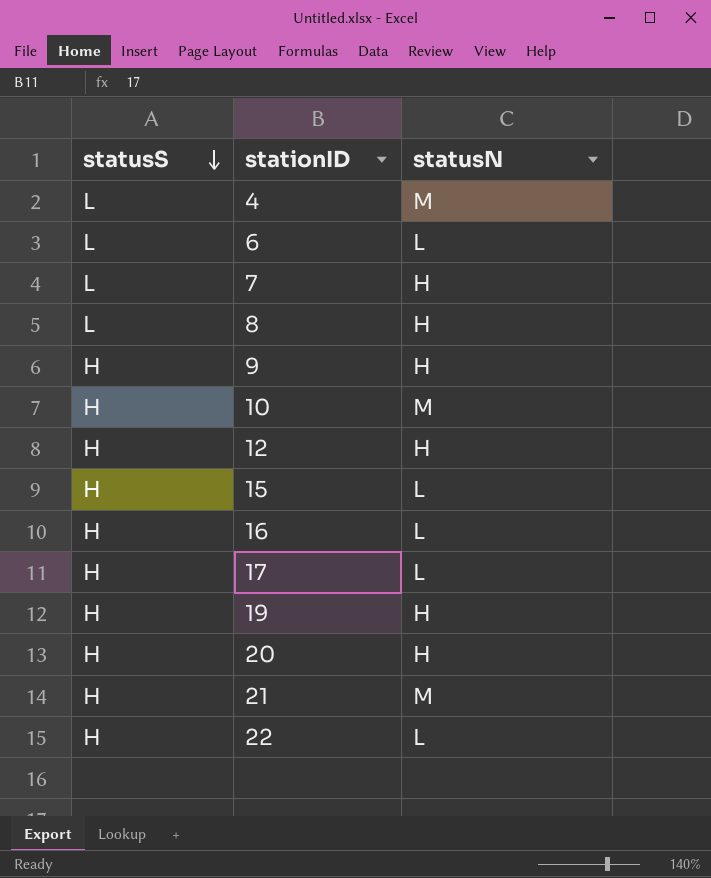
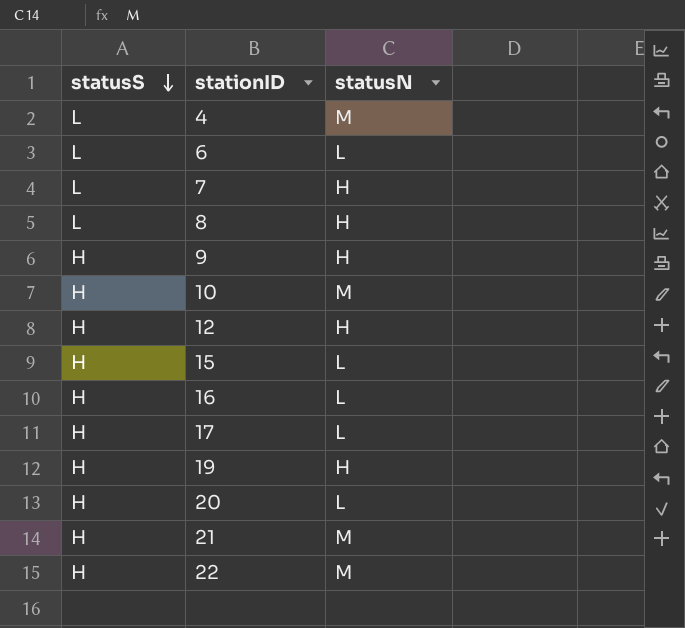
20 | statusN: H -> L
22 | statusN: L -> M

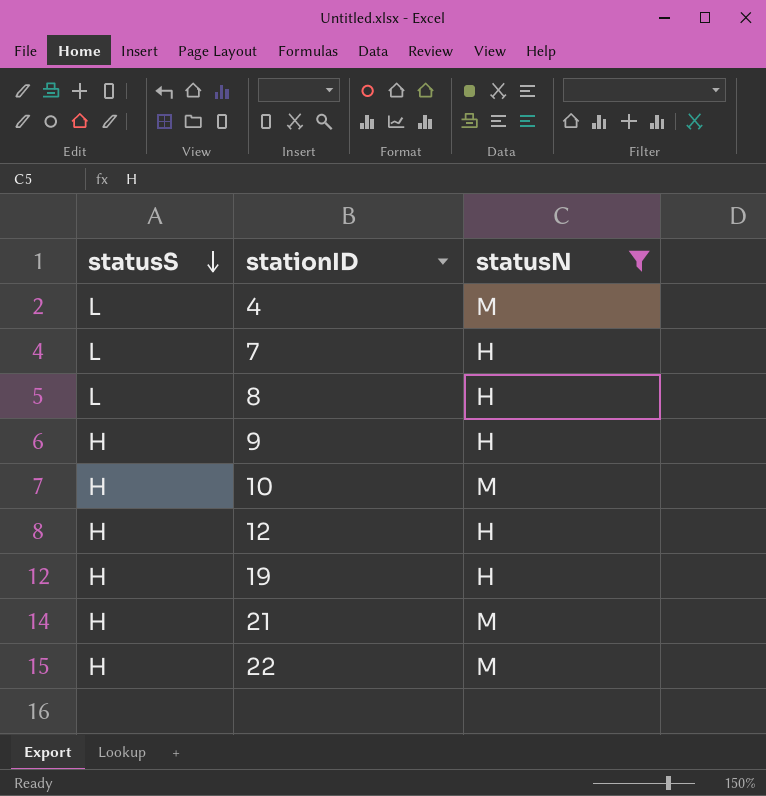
filter: none -> statusN != L

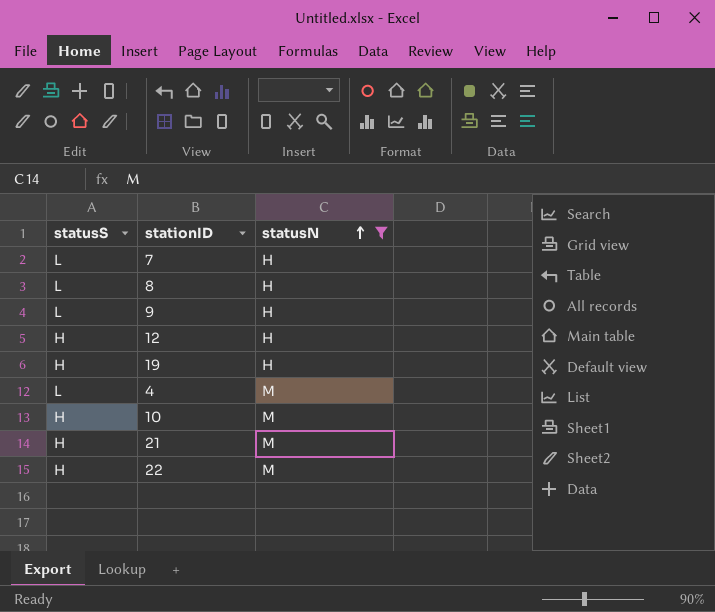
row order: statusS descending -> statusN ascending
9 | statusS: H -> L

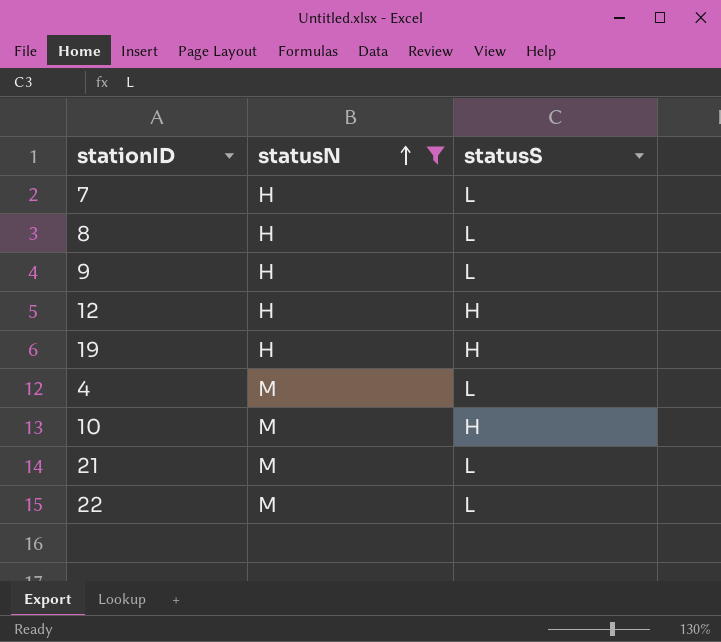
column statusS | position: 1 -> 3
21 | statusS: H -> L
22 | statusS: H -> L

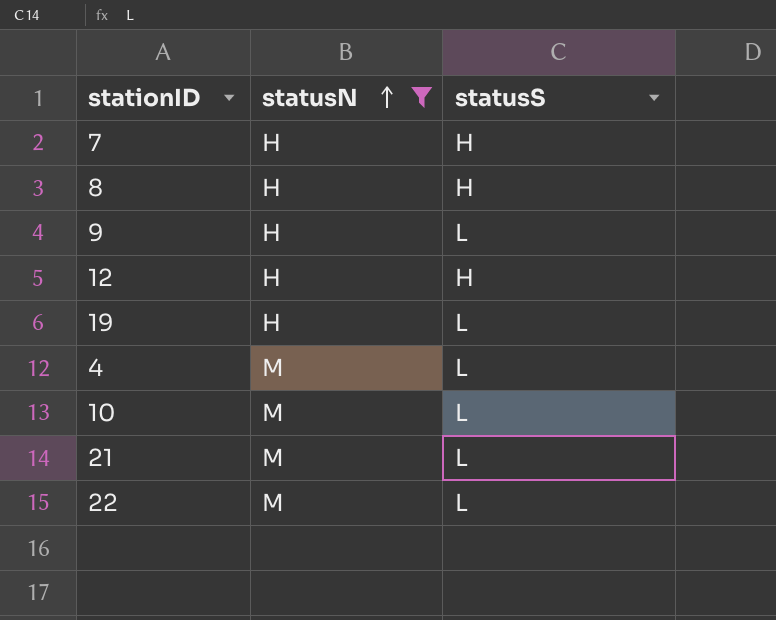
7 | statusS: L -> H
8 | statusS: L -> H
19 | statusS: H -> L
10 | statusS: H -> L

